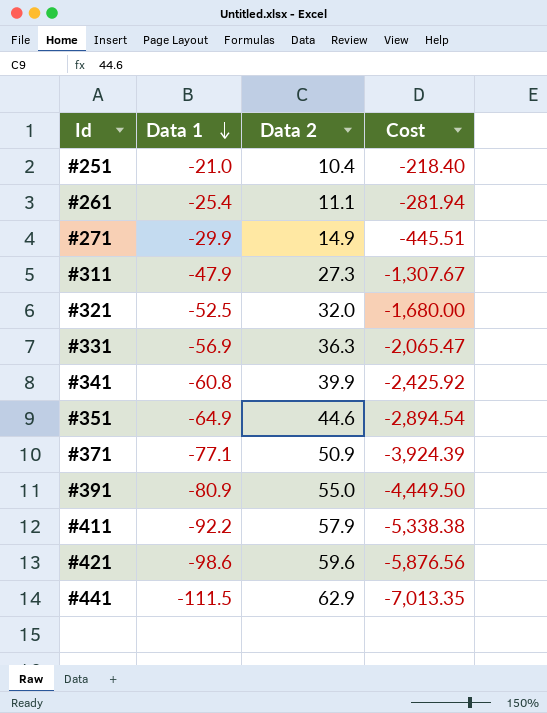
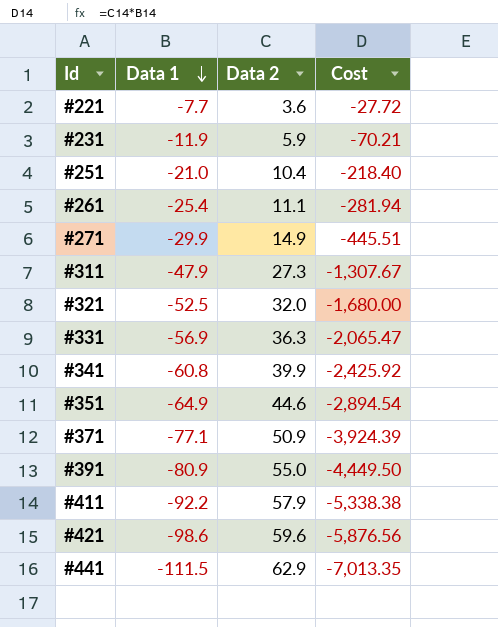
row #221: none -> -7.7 | 3.6 | -27.72
row #231: none -> -11.9 | 5.9 | -70.21

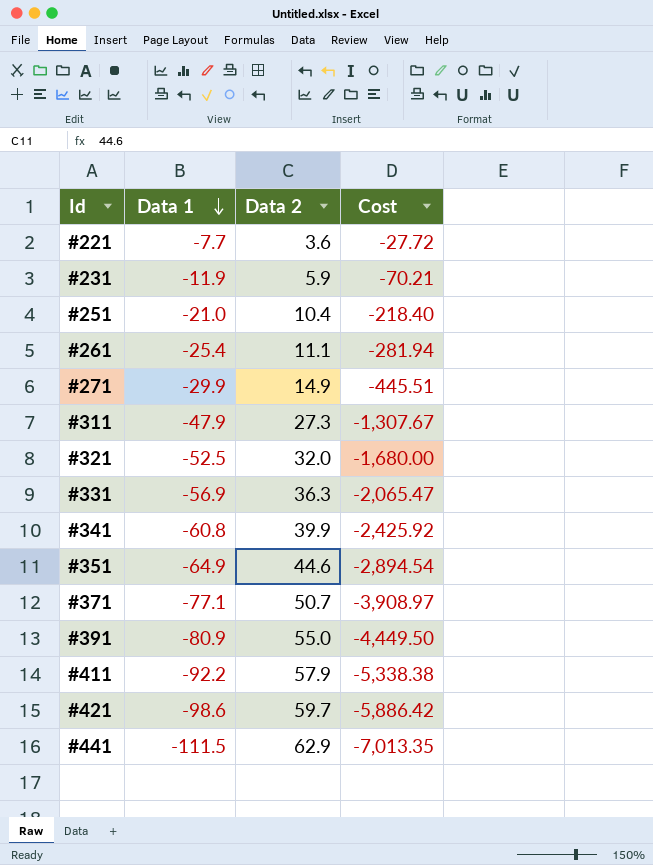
#371 | Data 2: 50.9 -> 50.7
#371 | Cost: -3,924.39 -> -3,908.97
#421 | Data 2: 59.6 -> 59.7
#421 | Cost: -5,876.56 -> -5,886.42

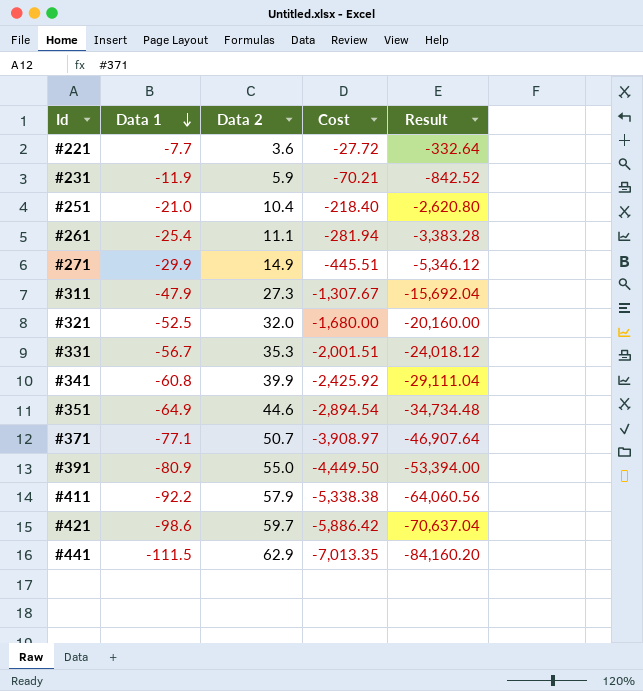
column Result | formula: none -> [Cost] * 12
#331 | Data 1: -56.9 -> -56.7
#331 | Data 2: 36.3 -> 35.3
#331 | Cost: -2,065.47 -> -2,001.51

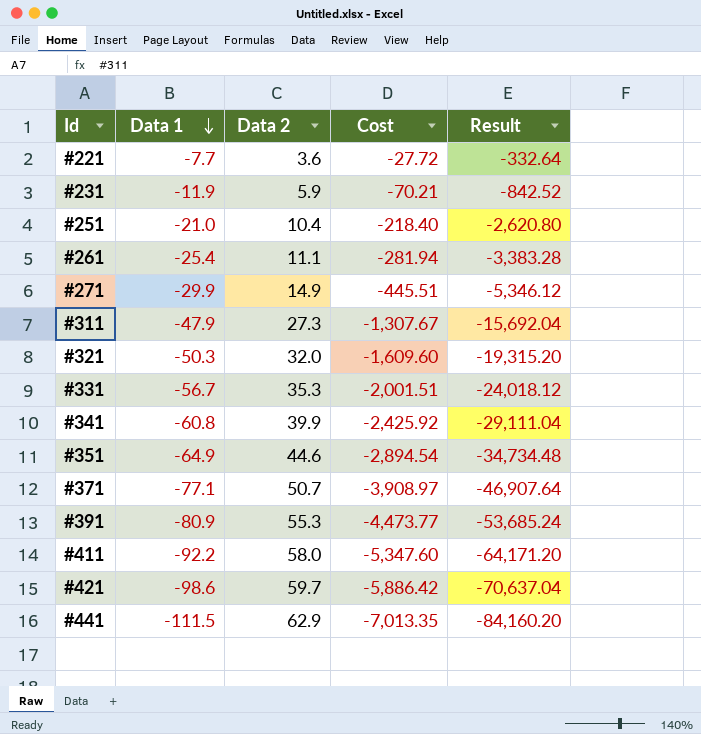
#321 | Data 1: -52.5 -> -50.3
#321 | Cost: -1,680.00 -> -1,609.60
#321 | Result: -20,160.00 -> -19,315.20
#391 | Data 2: 55.0 -> 55.3
#391 | Cost: -4,449.50 -> -4,473.77
#391 | Result: -53,394.00 -> -53,685.24
#411 | Data 2: 57.9 -> 58.0
#411 | Cost: -5,338.38 -> -5,347.60
#411 | Result: -64,060.56 -> -64,171.20

